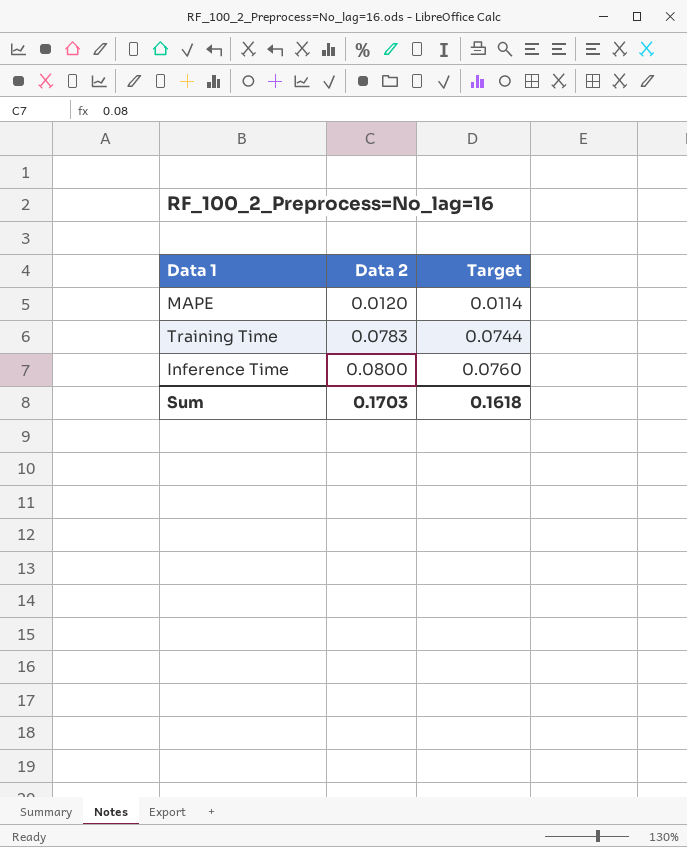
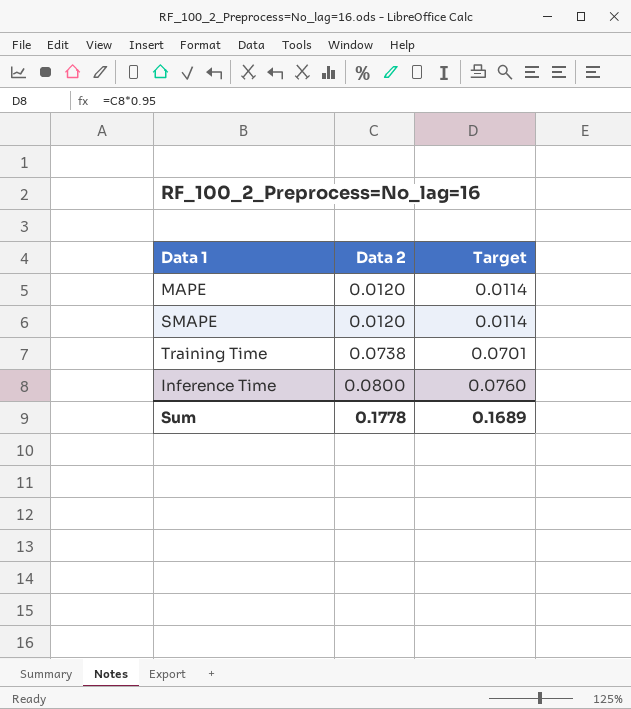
row SMAPE: none -> 0.0120 | 0.0114
Training Time | Data 2: 0.0783 -> 0.0738
Training Time | Target: 0.0744 -> 0.0701
Sum | Data 2: 0.1703 -> 0.1778
Sum | Target: 0.1618 -> 0.1689

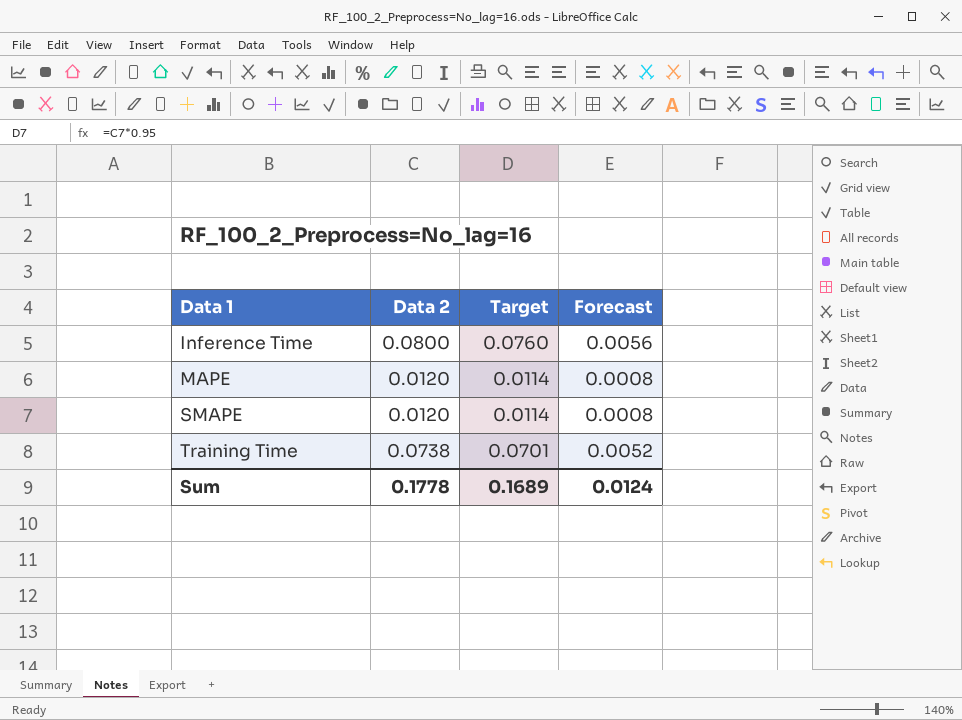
row order: Data 2 ascending -> Data 1 ascending
column Forecast | formula: none -> [Data 2] * 0.07

